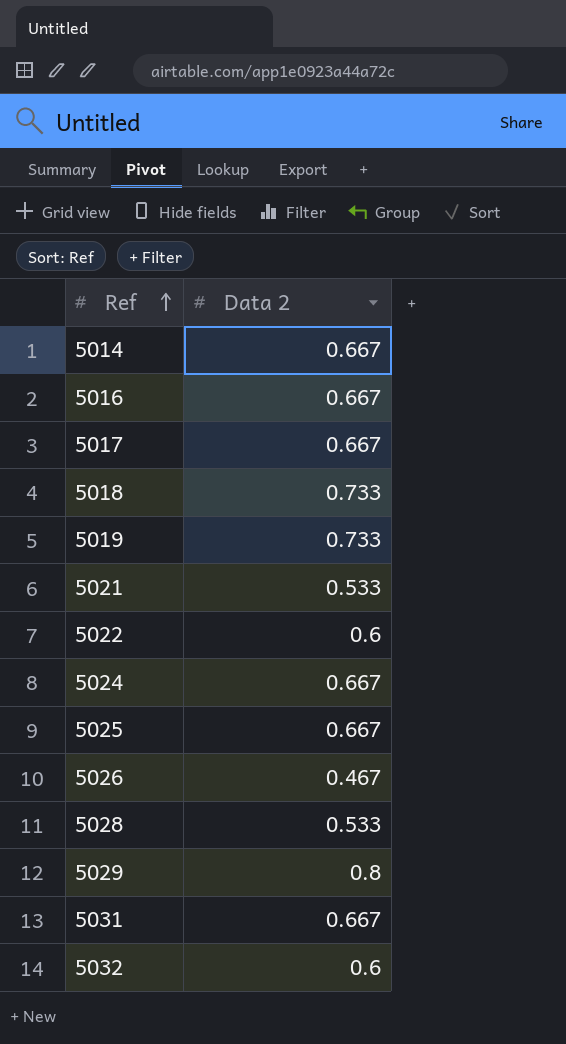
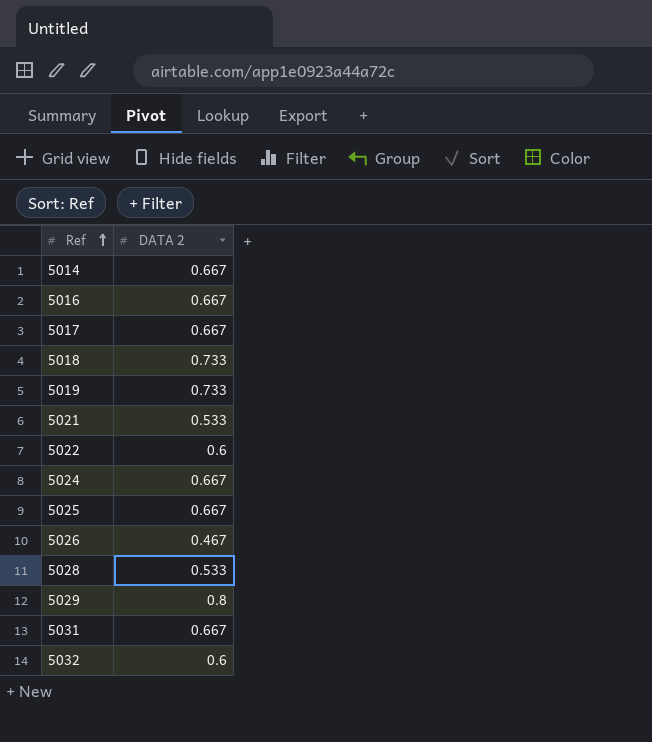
column name: Data 2 -> DATA 2

